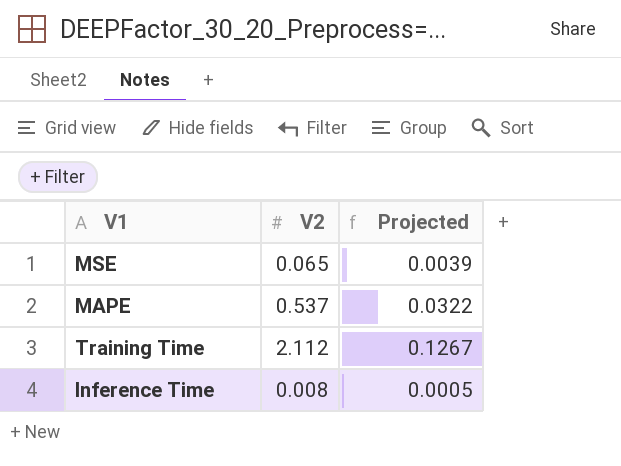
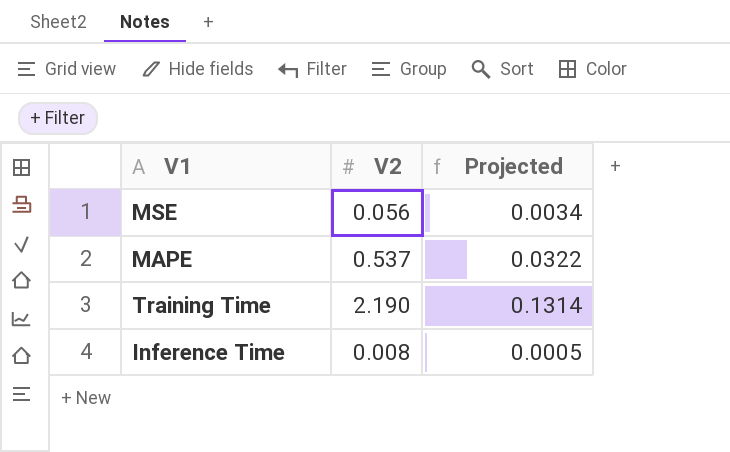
MSE | V2: 0.065 -> 0.056
MSE | Projected: 0.0039 -> 0.0034
Training Time | V2: 2.112 -> 2.190
Training Time | Projected: 0.1267 -> 0.1314

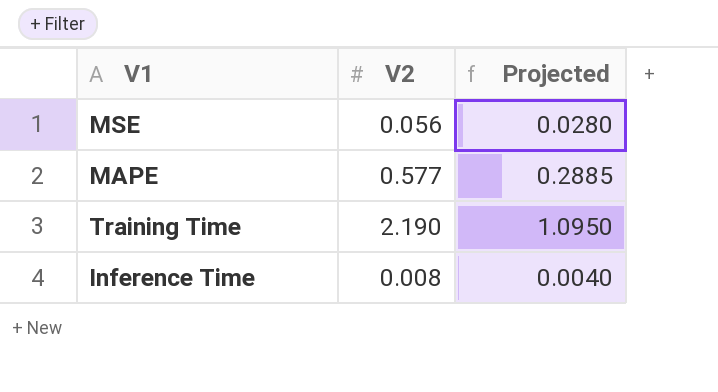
column Projected | formula: [V2] * 0.06 -> [V2] * 0.5
MAPE | V2: 0.537 -> 0.577

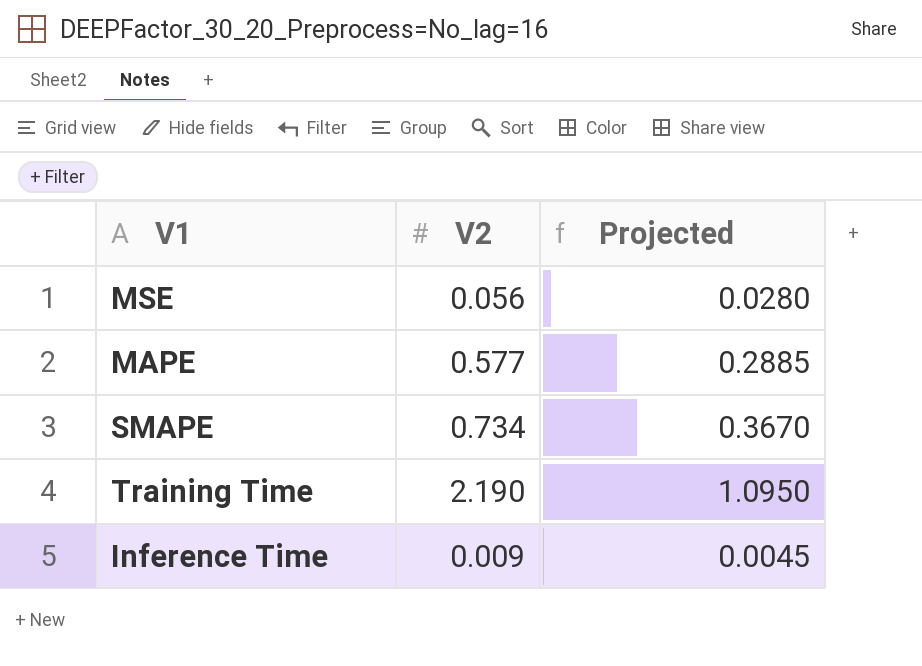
row SMAPE: none -> 0.734 | 0.3670
Inference Time | V2: 0.008 -> 0.009
Inference Time | Projected: 0.0040 -> 0.0045

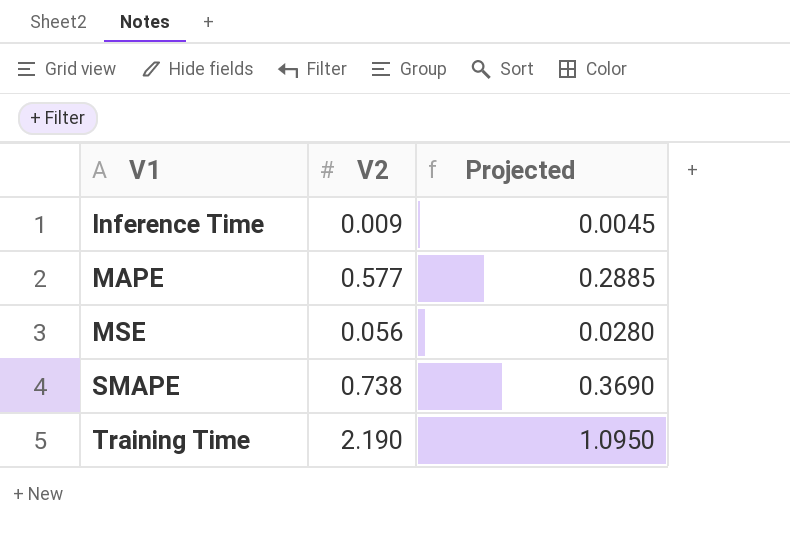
row order: none -> V1 ascending
SMAPE | V2: 0.734 -> 0.738
SMAPE | Projected: 0.3670 -> 0.3690

